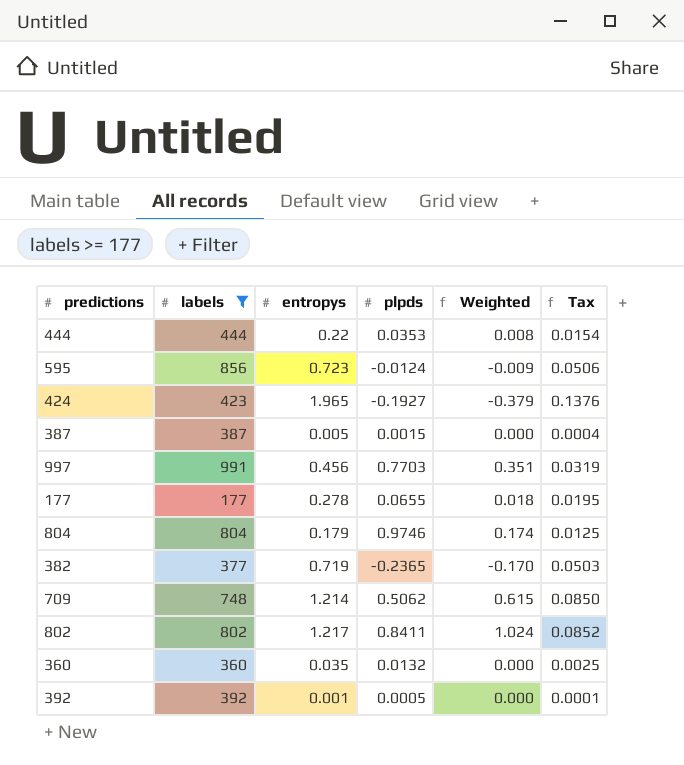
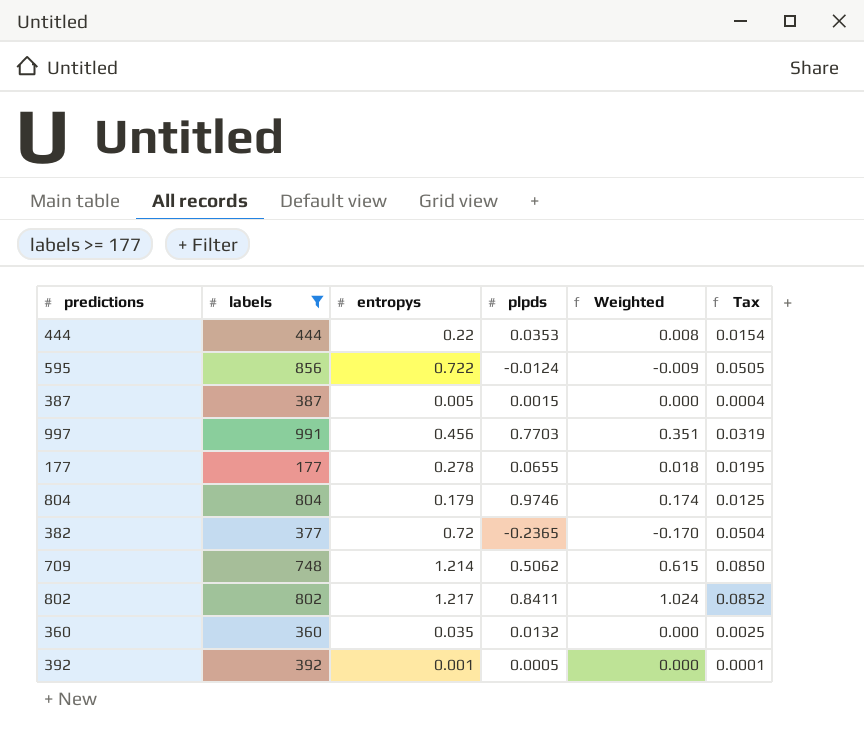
row 424: 423 | 1.965 | -0.1927 | -0.379 | 0.1376 -> none
595 | entropys: 0.723 -> 0.722
595 | Tax: 0.0506 -> 0.0505
382 | entropys: 0.719 -> 0.72
382 | Tax: 0.0503 -> 0.0504

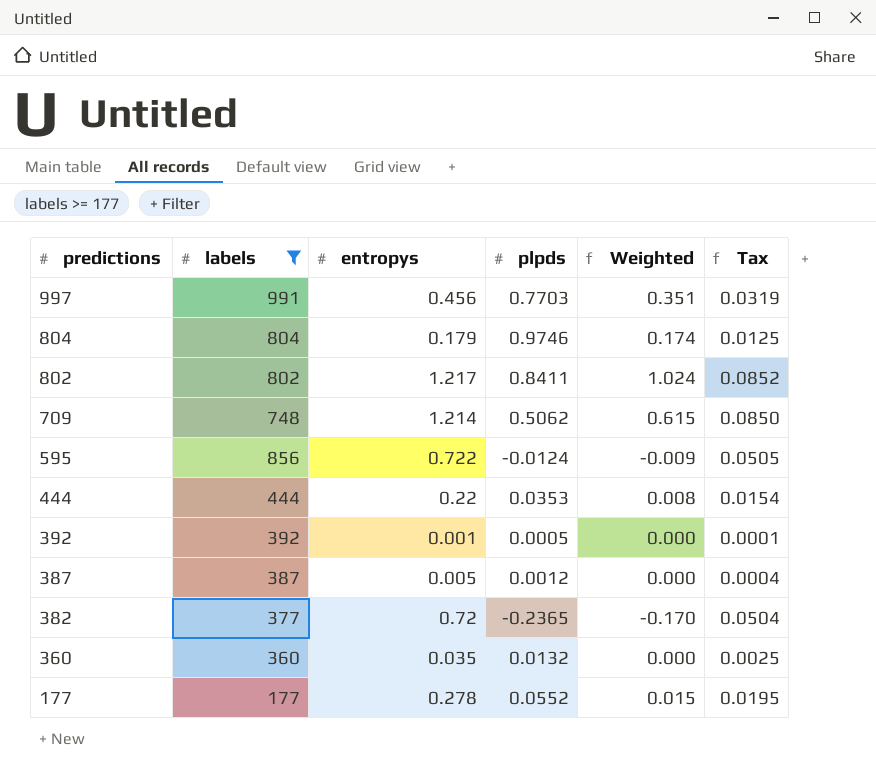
row order: none -> predictions descending
387 | plpds: 0.0015 -> 0.0012
177 | plpds: 0.0655 -> 0.0552
177 | Weighted: 0.018 -> 0.015

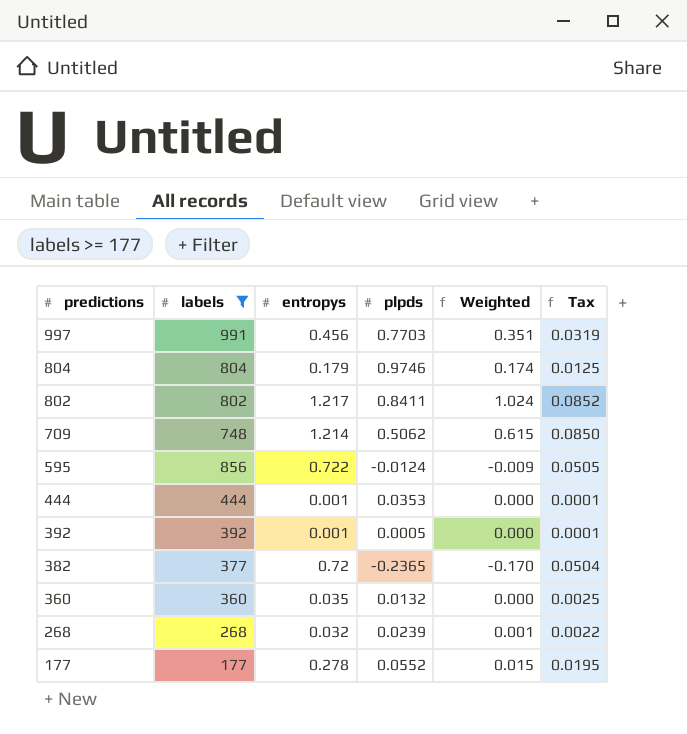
row 387: 387 | 0.005 | 0.0012 | 0.000 | 0.0004 -> none
444 | entropys: 0.22 -> 0.001
444 | Weighted: 0.008 -> 0.000
444 | Tax: 0.0154 -> 0.0001
row 268: none -> 268 | 0.032 | 0.0239 | 0.001 | 0.0022

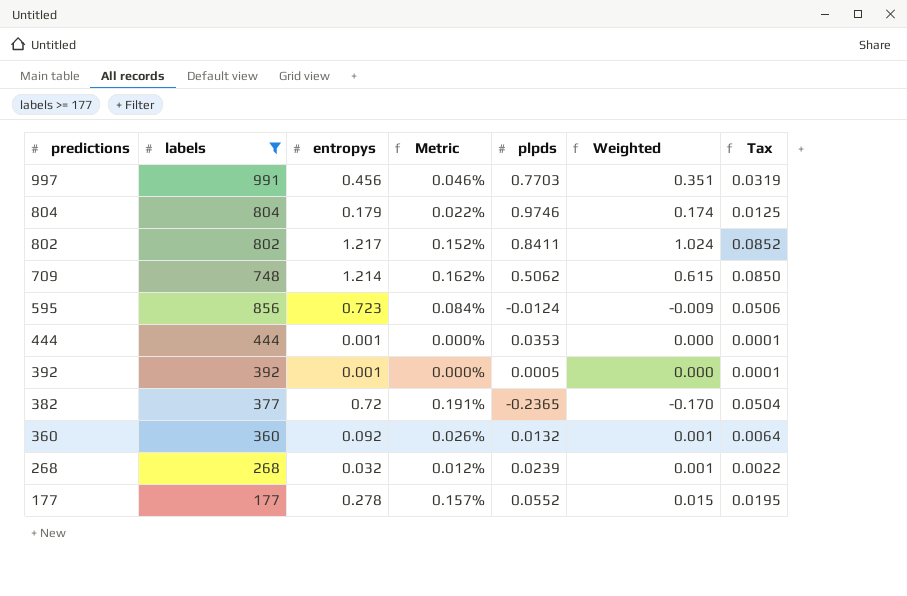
column Metric | formula: none -> [entropys] / [labels]
595 | entropys: 0.722 -> 0.723
595 | Tax: 0.0505 -> 0.0506
360 | entropys: 0.035 -> 0.092
360 | Weighted: 0.000 -> 0.001
360 | Tax: 0.0025 -> 0.0064

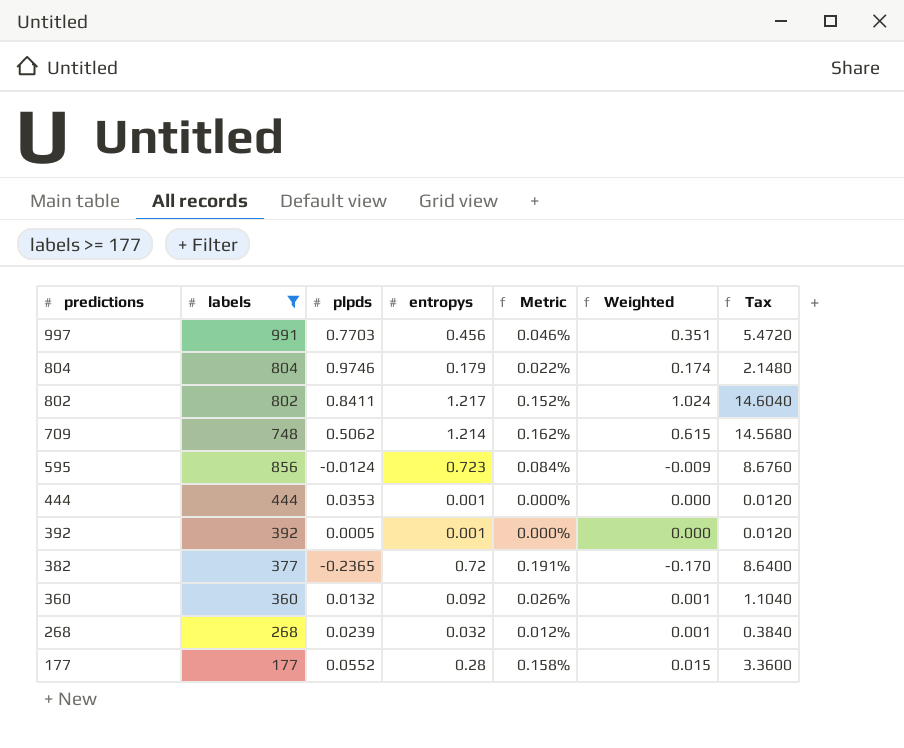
column plpds | position: 5 -> 3
column Tax | formula: [entropys] * 0.07 -> [entropys] * 12
177 | entropys: 0.278 -> 0.28
177 | Metric: 0.157% -> 0.158%

